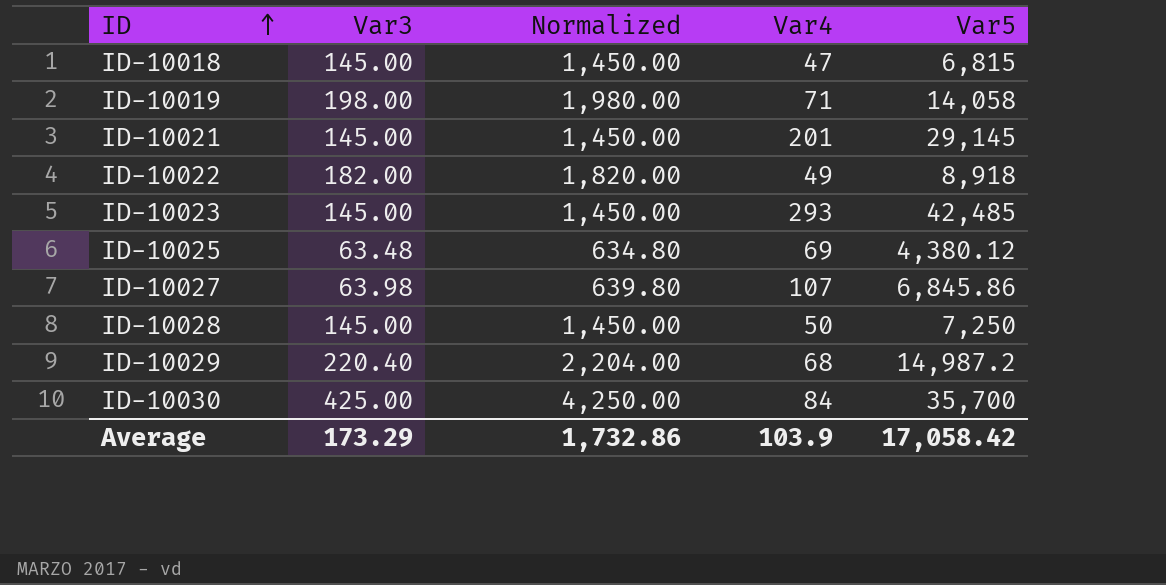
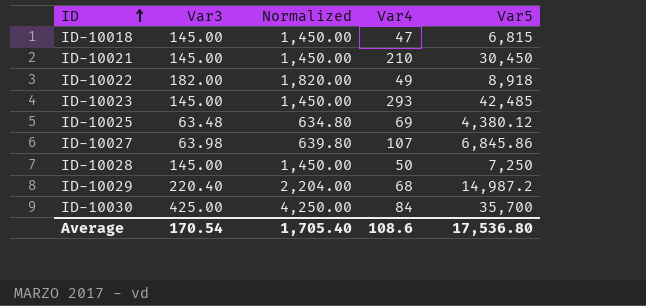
row ID-10019: 198.00 | 1,980.00 | 71 | 14,058 -> none
ID-10021 | Var4: 201 -> 210
ID-10021 | Var5: 29,145 -> 30,450
Average | Var3: 173.29 -> 170.54
Average | Normalized: 1,732.86 -> 1,705.40
Average | Var4: 103.9 -> 108.6
Average | Var5: 17,058.42 -> 17,536.80

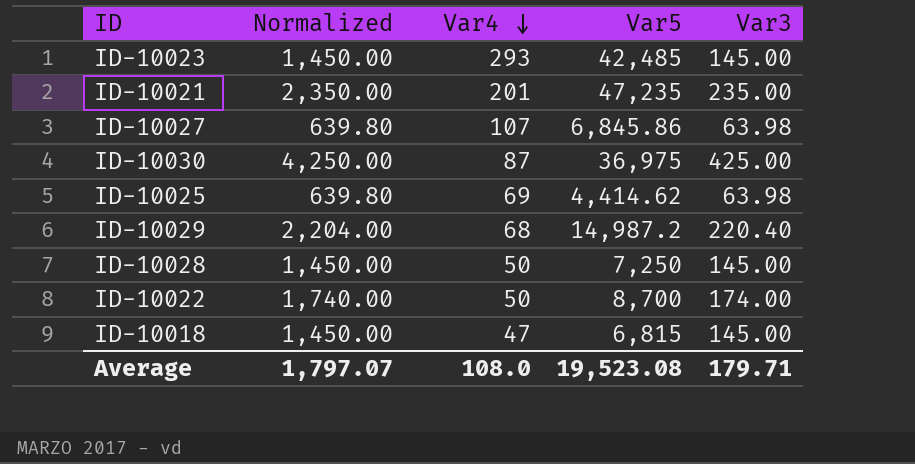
row order: ID ascending -> Var4 descending
column Var3 | position: 2 -> 5
ID-10021 | Normalized: 1,450.00 -> 2,350.00
ID-10021 | Var4: 210 -> 201
ID-10021 | Var5: 30,450 -> 47,235
ID-10021 | Var3: 145.00 -> 235.00
ID-10030 | Var4: 84 -> 87
ID-10030 | Var5: 35,700 -> 36,975
ID-10025 | Normalized: 634.80 -> 639.80
ID-10025 | Var5: 4,380.12 -> 4,414.62
ID-10025 | Var3: 63.48 -> 63.98
ID-10022 | Normalized: 1,820.00 -> 1,740.00
ID-10022 | Var4: 49 -> 50
ID-10022 | Var5: 8,918 -> 8,700
ID-10022 | Var3: 182.00 -> 174.00
Average | Normalized: 1,705.40 -> 1,797.07
Average | Var4: 108.6 -> 108.0
Average | Var5: 17,536.80 -> 19,523.08
Average | Var3: 170.54 -> 179.71

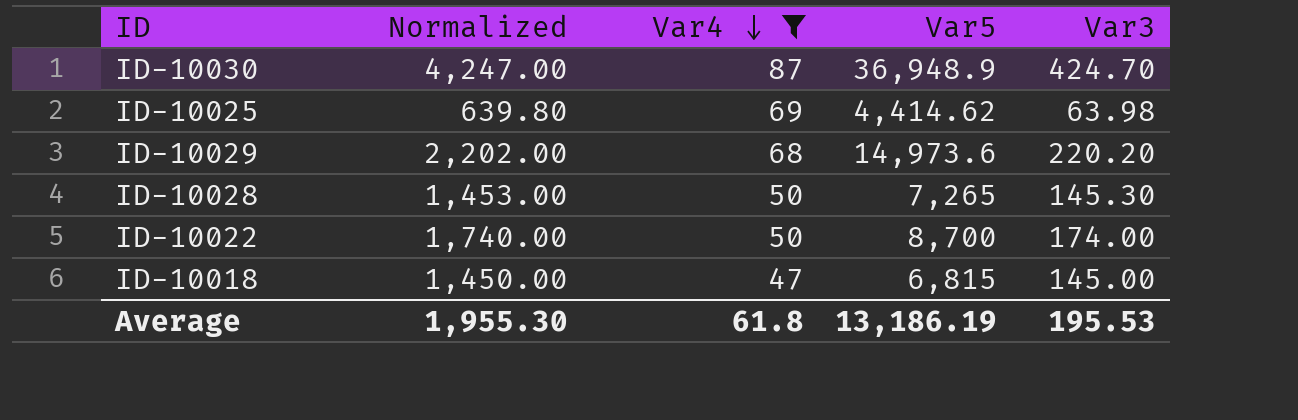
filter: none -> Var4 <= 87
ID-10030 | Normalized: 4,250.00 -> 4,247.00
ID-10030 | Var5: 36,975 -> 36,948.9
ID-10030 | Var3: 425.00 -> 424.70
ID-10029 | Normalized: 2,204.00 -> 2,202.00
ID-10029 | Var5: 14,987.2 -> 14,973.6
ID-10029 | Var3: 220.40 -> 220.20
ID-10028 | Normalized: 1,450.00 -> 1,453.00
ID-10028 | Var5: 7,250 -> 7,265
ID-10028 | Var3: 145.00 -> 145.30
Average | Normalized: 1,797.07 -> 1,955.30
Average | Var4: 108.0 -> 61.8
Average | Var5: 19,523.08 -> 13,186.19
Average | Var3: 179.71 -> 195.53

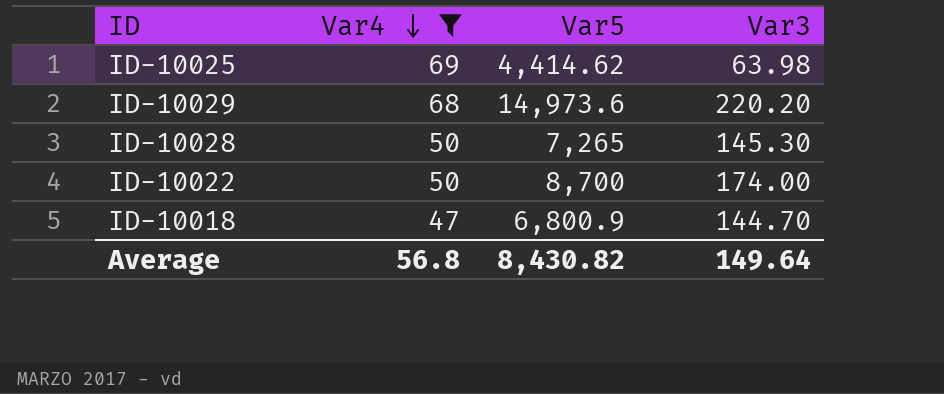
column Normalized | formula: [Var3] * 10 -> none
row ID-10030: 4,247.00 | 87 | 36,948.9 | 424.70 -> none
ID-10018 | Var5: 6,815 -> 6,800.9
ID-10018 | Var3: 145.00 -> 144.70
Average | Var4: 61.8 -> 56.8
Average | Var5: 13,186.19 -> 8,430.82
Average | Var3: 195.53 -> 149.64

